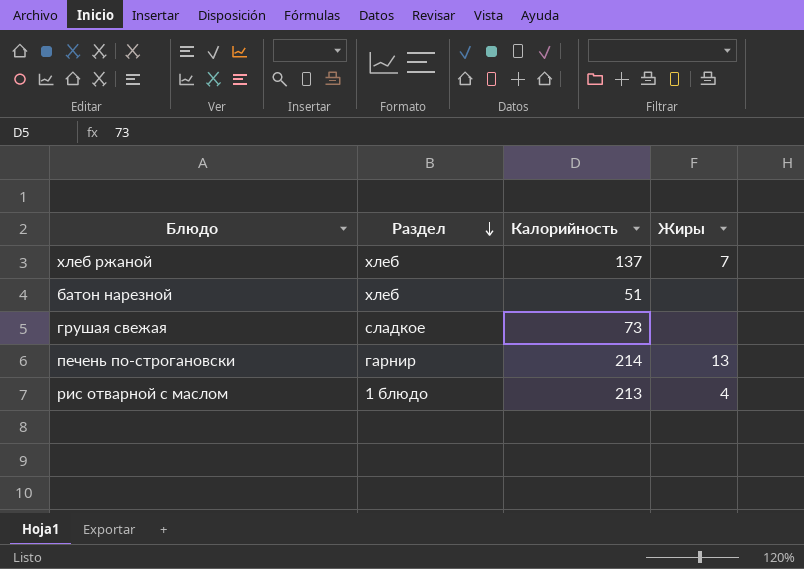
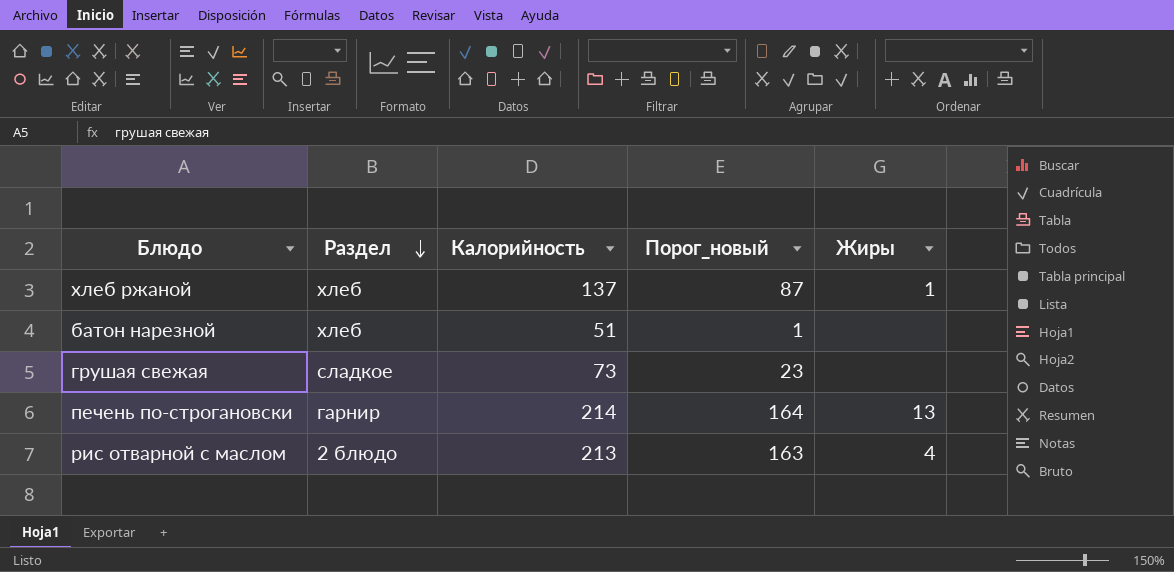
column Порог_новый | formula: none -> [Калорийность] - 50
хлеб ржаной | Жиры: 7 -> 1
рис отварной с маслом | Раздел: 1 блюдо -> 2 блюдо

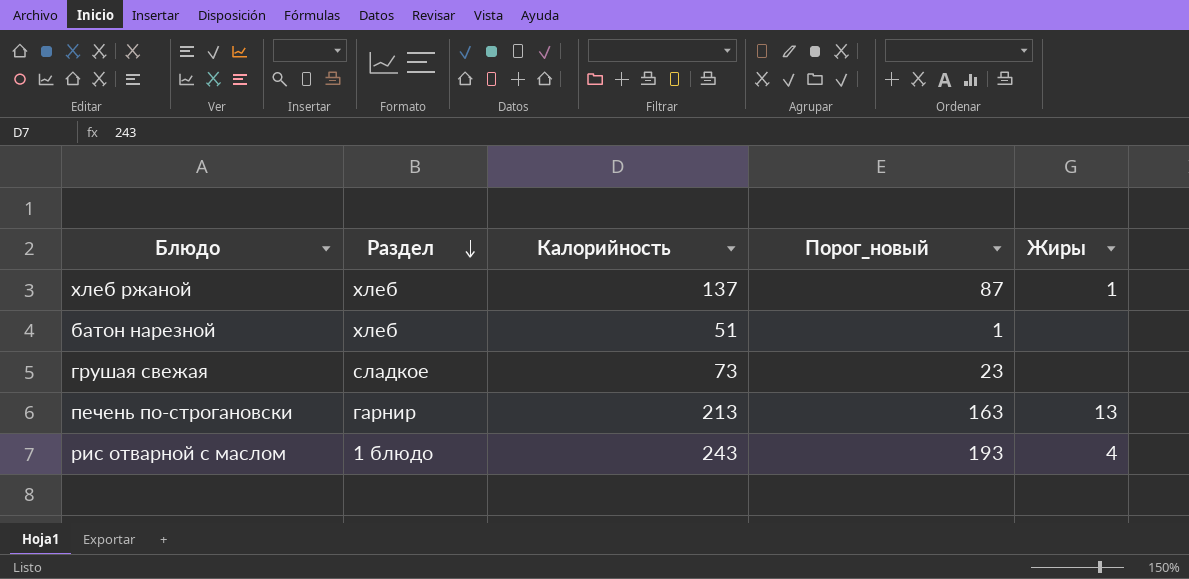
печень по-строгановски | Калорийность: 214 -> 213
печень по-строгановски | Порог_новый: 164 -> 163
рис отварной с маслом | Раздел: 2 блюдо -> 1 блюдо
рис отварной с маслом | Калорийность: 213 -> 243
рис отварной с маслом | Порог_новый: 163 -> 193

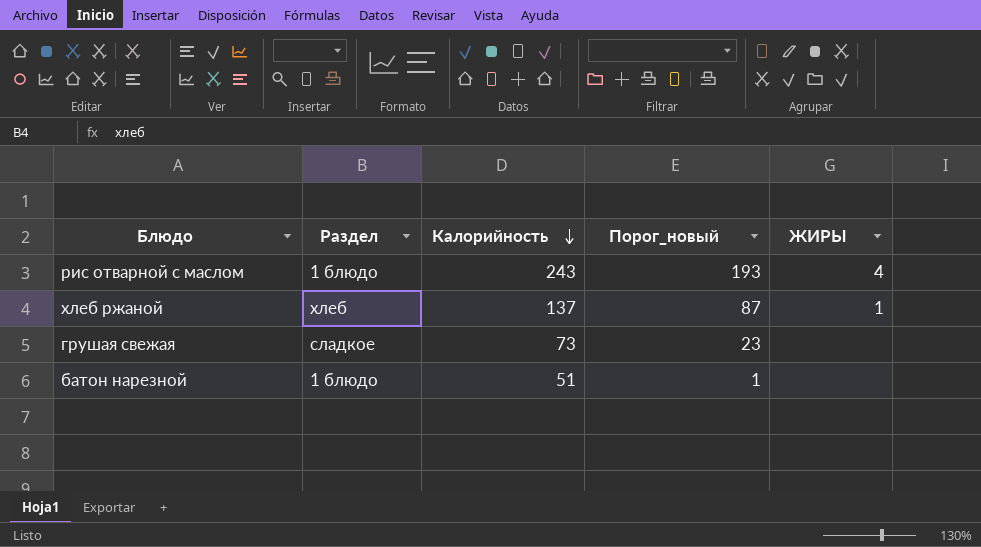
row order: Раздел descending -> Калорийность descending
column name: Жиры -> ЖИРЫ
row печень по-строгановски: гарнир | 213 | 163 | 13 -> none
батон нарезной | Раздел: хлеб -> 1 блюдо

